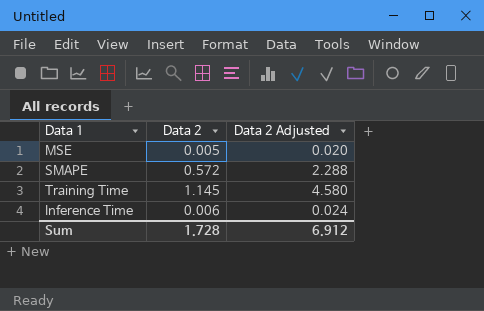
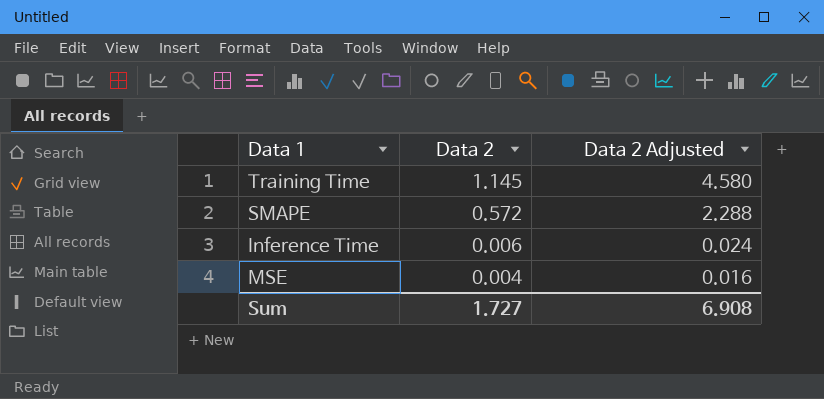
row order: none -> Data 2 descending
MSE | Data 2: 0.005 -> 0.004
MSE | Data 2 Adjusted: 0.020 -> 0.016
Sum | Data 2: 1.728 -> 1.727
Sum | Data 2 Adjusted: 6.912 -> 6.908

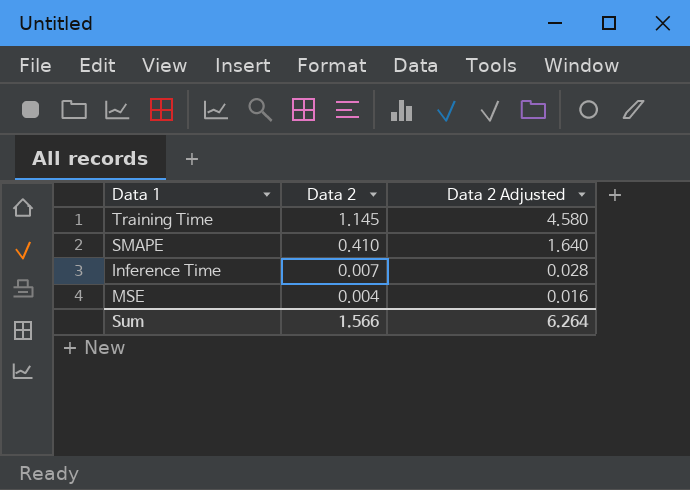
SMAPE | Data 2: 0.572 -> 0.410
SMAPE | Data 2 Adjusted: 2.288 -> 1.640
Inference Time | Data 2: 0.006 -> 0.007
Inference Time | Data 2 Adjusted: 0.024 -> 0.028
Sum | Data 2: 1.727 -> 1.566
Sum | Data 2 Adjusted: 6.908 -> 6.264

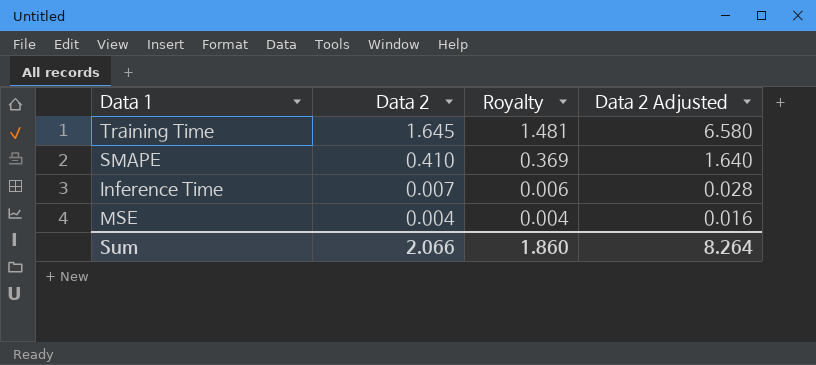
column Royalty | formula: none -> [Data 2] * 0.9
Training Time | Data 2: 1.145 -> 1.645
Training Time | Data 2 Adjusted: 4.580 -> 6.580
Sum | Data 2: 1.566 -> 2.066
Sum | Data 2 Adjusted: 6.264 -> 8.264

